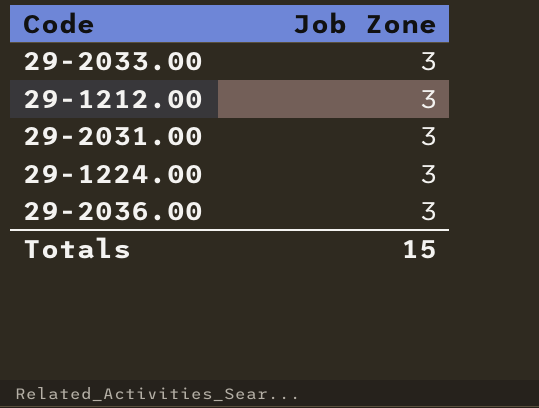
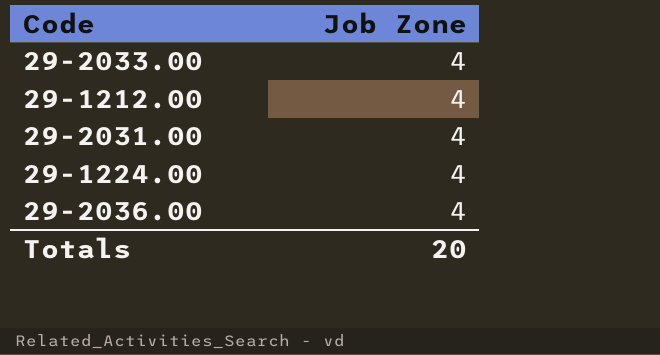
29-2033.00 | Job Zone: 3 -> 4
29-1212.00 | Job Zone: 3 -> 4
29-2031.00 | Job Zone: 3 -> 4
29-1224.00 | Job Zone: 3 -> 4
29-2036.00 | Job Zone: 3 -> 4
Totals | Job Zone: 15 -> 20

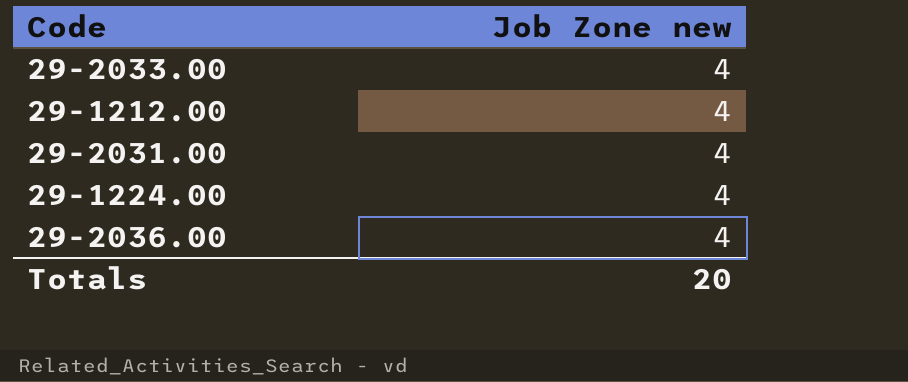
column name: Job Zone -> Job Zone new

